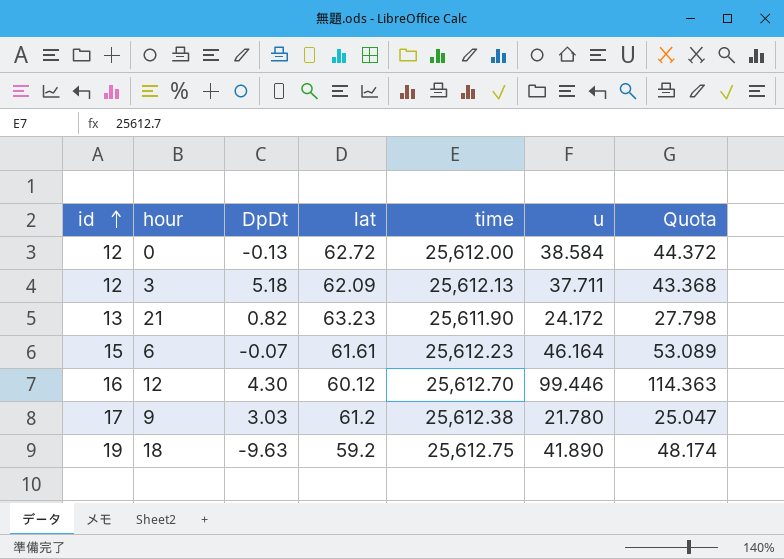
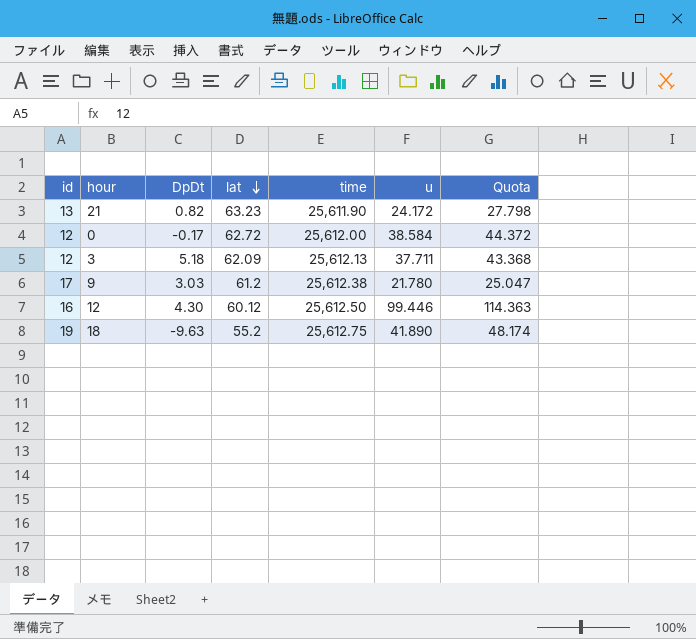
row order: id ascending -> lat descending
row 6: 15 | -0.07 | 61.61 | 25,612.23 | 46.164 | 53.089 -> none
0 | DpDt: -0.13 -> -0.17
12 | time: 25,612.70 -> 25,612.50
18 | lat: 59.2 -> 55.2

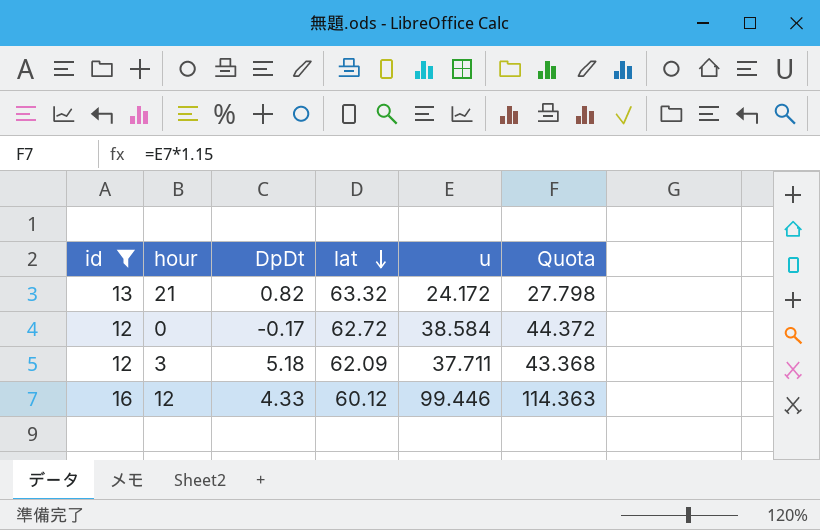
filter: none -> id <= 16
column time | position: 5 -> none
21 | lat: 63.23 -> 63.32
12 | DpDt: 4.30 -> 4.33

